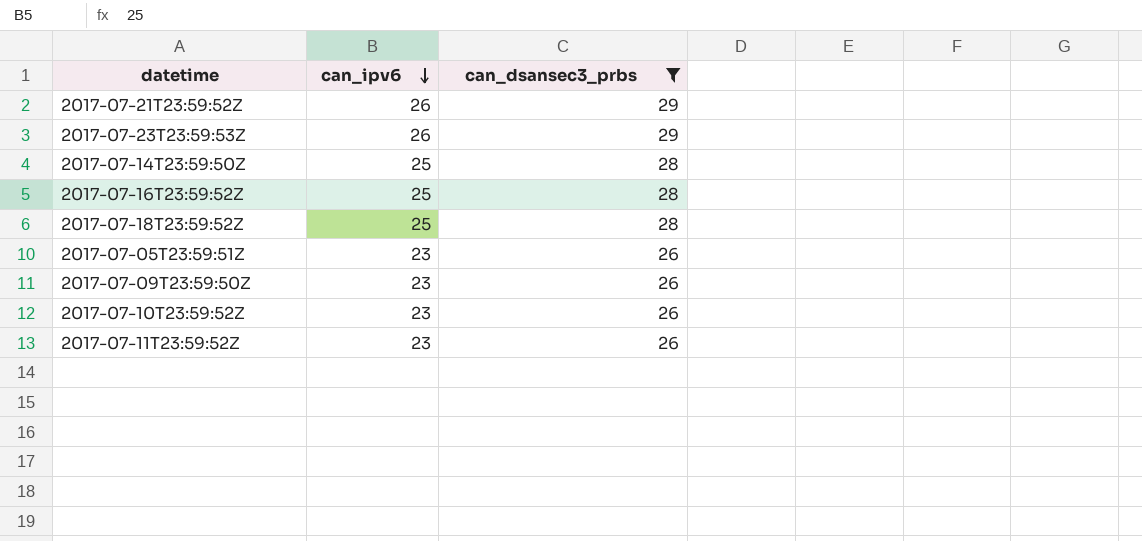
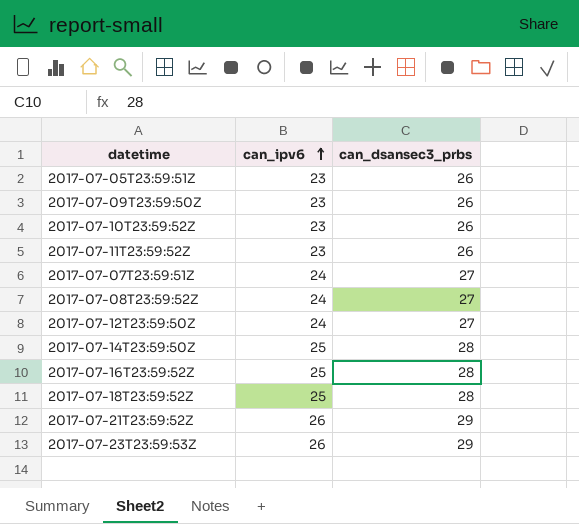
filter: can_dsansec3_prbs != 27 -> none
row order: can_ipv6 descending -> can_ipv6 ascending

